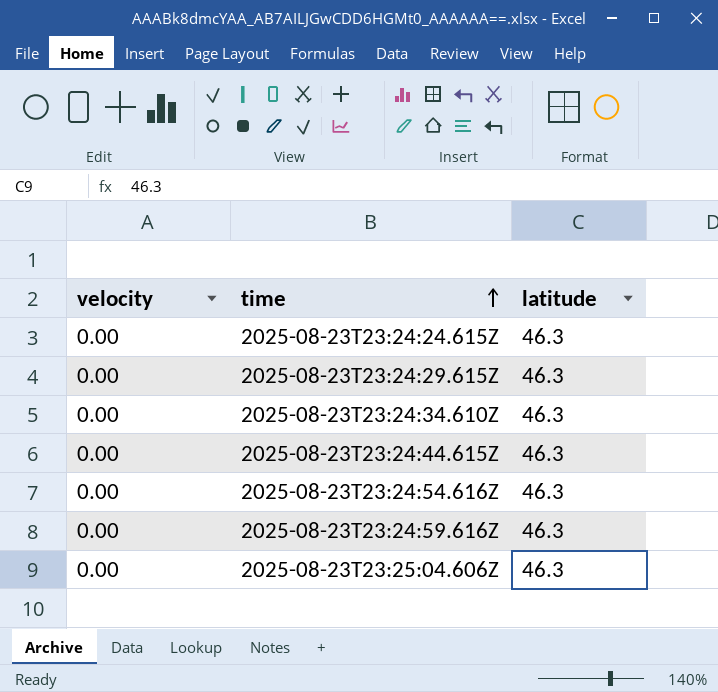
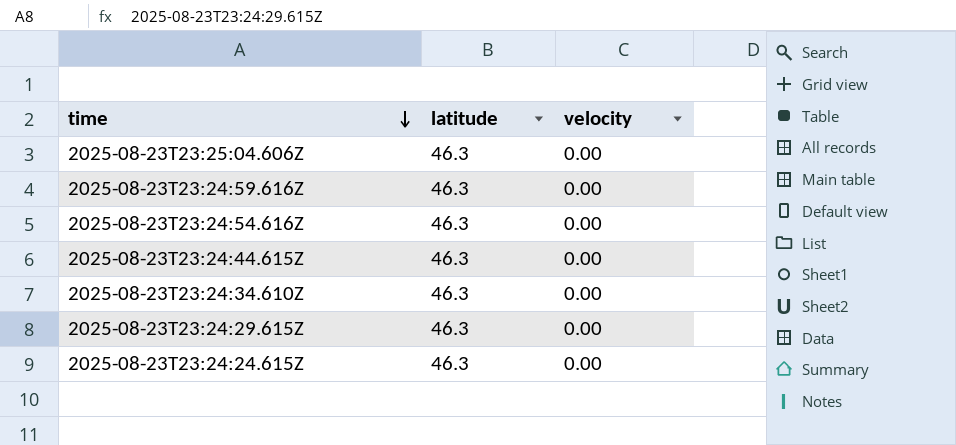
row order: time ascending -> time descending
column velocity | position: 1 -> 3

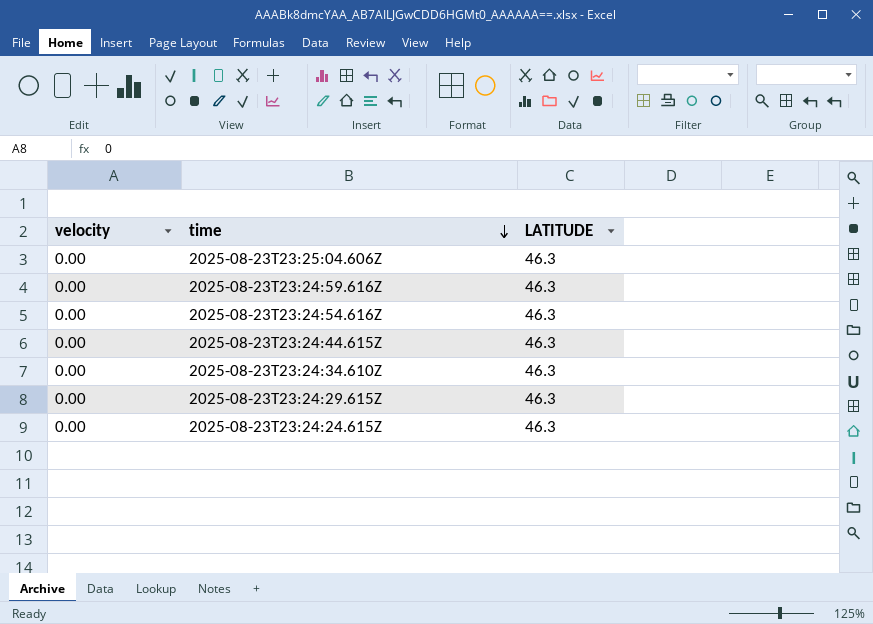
column velocity | position: 3 -> 1
column name: latitude -> LATITUDE

